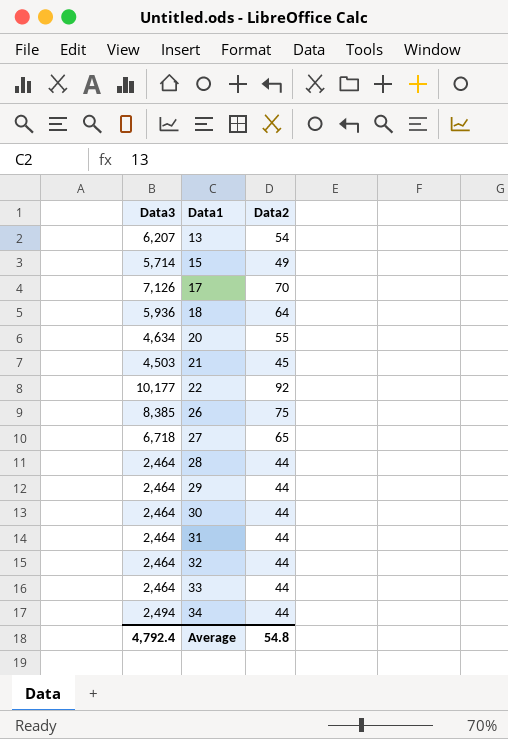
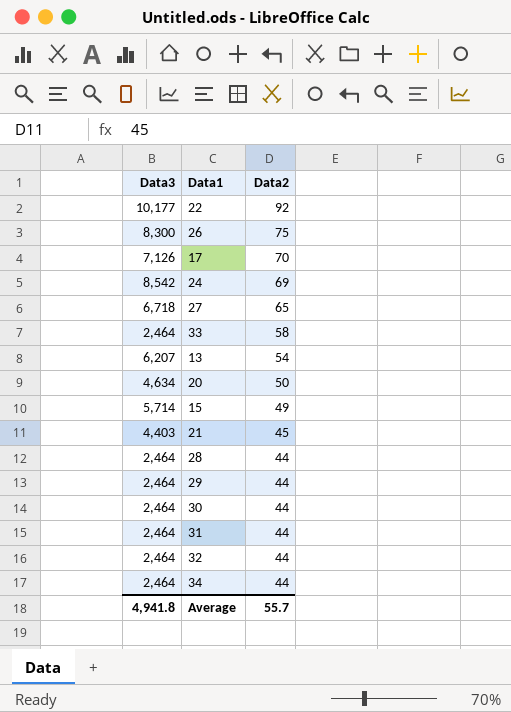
row order: Data1 ascending -> Data2 descending
row 18: 5,936 | 64 -> none
26 | Data3: 8,385 -> 8,300
row 24: none -> 8,542 | 69
33 | Data2: 44 -> 58
20 | Data2: 55 -> 50
21 | Data3: 4,503 -> 4,403
34 | Data3: 2,494 -> 2,464
Average | Data3: 4,792.4 -> 4,941.8
Average | Data2: 54.8 -> 55.7

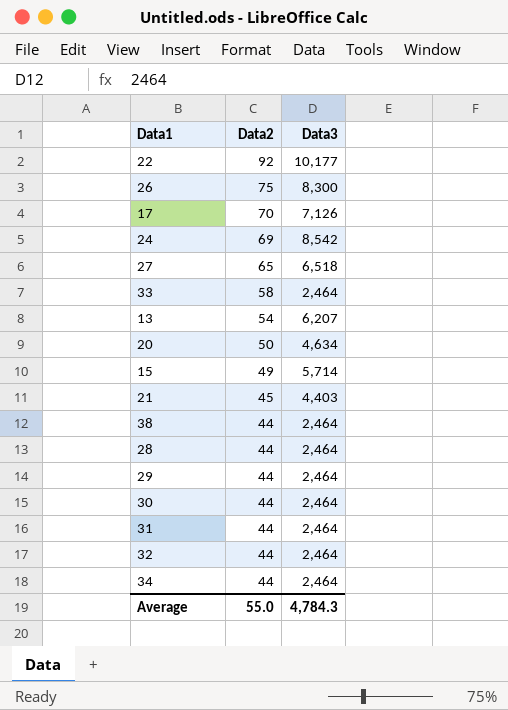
column Data3 | position: 1 -> 3
27 | Data3: 6,718 -> 6,518
row 38: none -> 44 | 2,464
Average | Data2: 55.7 -> 55.0
Average | Data3: 4,941.8 -> 4,784.3

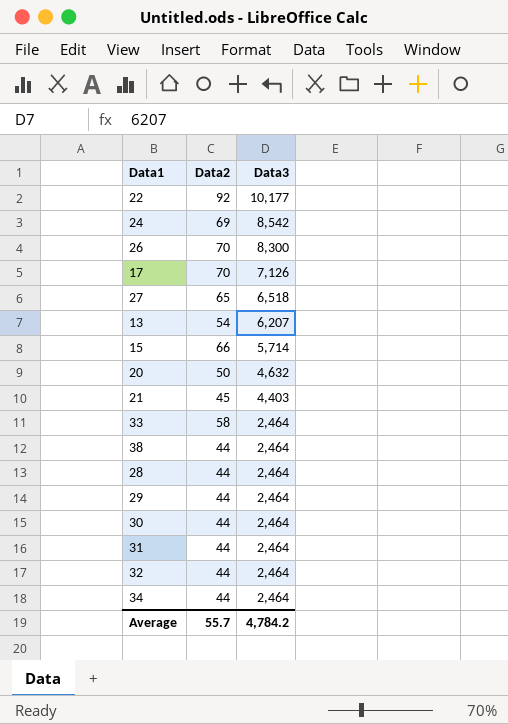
row order: Data2 descending -> Data3 descending
26 | Data2: 75 -> 70
15 | Data2: 49 -> 66
20 | Data3: 4,634 -> 4,632
Average | Data2: 55.0 -> 55.7
Average | Data3: 4,784.3 -> 4,784.2

